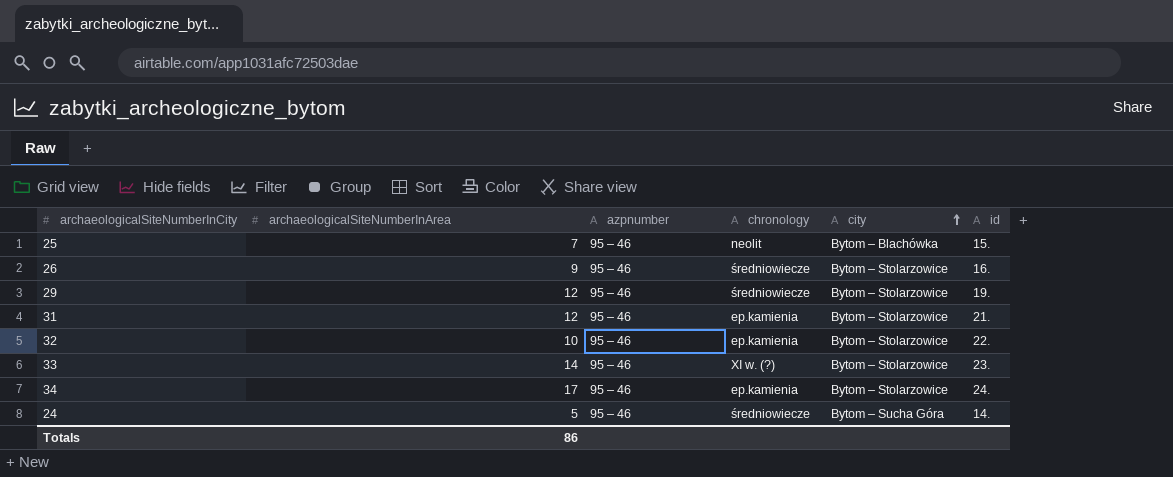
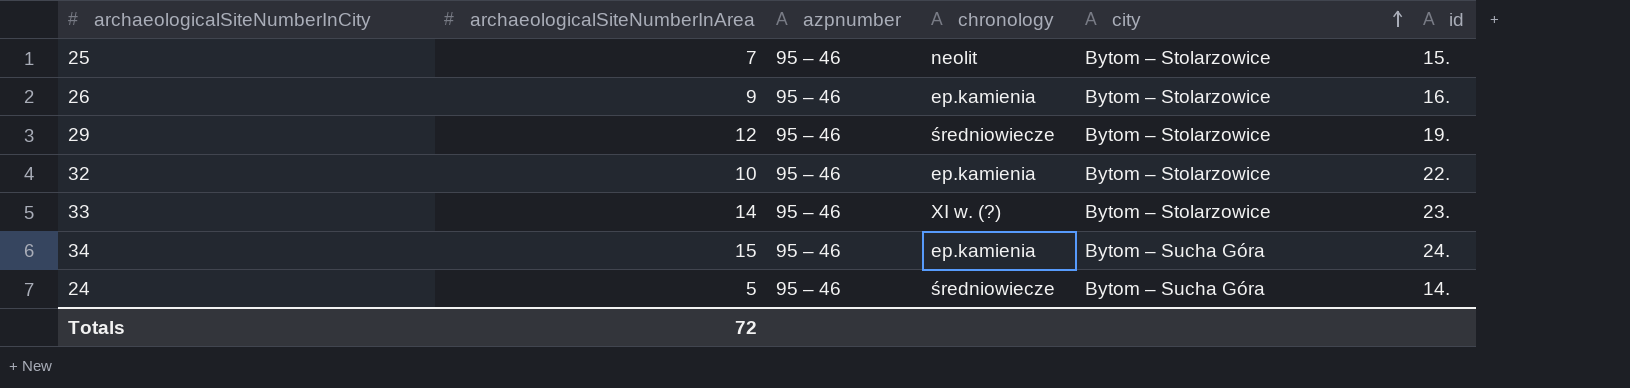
row 31: 12 | 95 – 46 | ep.kamienia | Bytom – Stolarzowice | 21. -> none
25 | city: Bytom – Blachówka -> Bytom – Stolarzowice
26 | chronology: średniowiecze -> ep.kamienia
34 | archaeologicalSiteNumberInArea: 17 -> 15
34 | city: Bytom – Stolarzowice -> Bytom – Sucha Góra
Totals | archaeologicalSiteNumberInArea: 86 -> 72

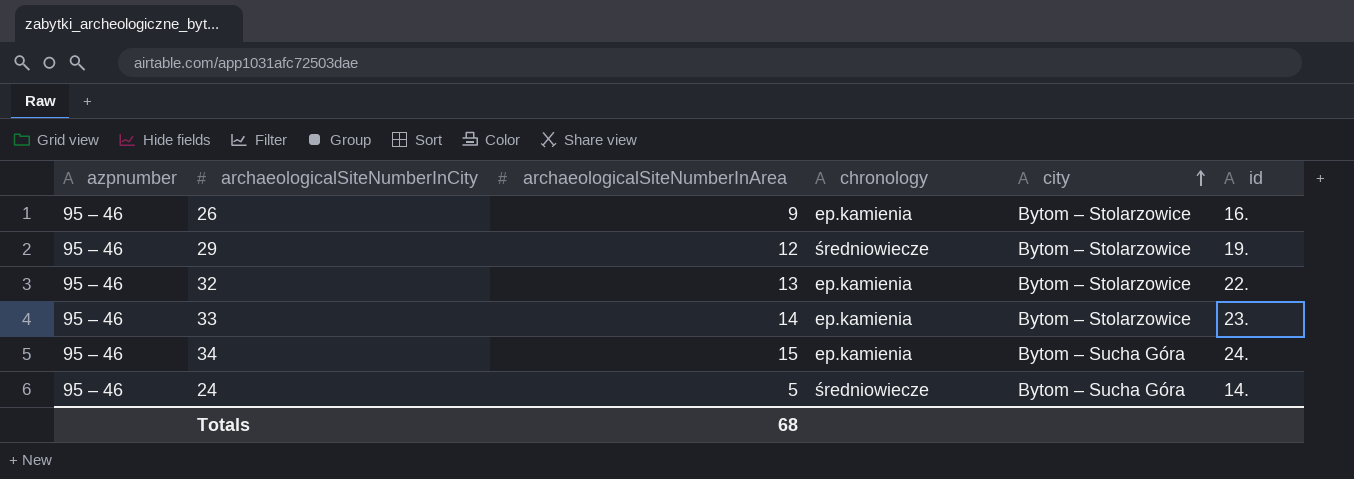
column azpnumber | position: 3 -> 1
row 25: 7 | 95 – 46 | neolit | Bytom – Stolarzowice | 15. -> none
32 | archaeologicalSiteNumberInArea: 10 -> 13
33 | chronology: XI w. (?) -> ep.kamienia
Totals | archaeologicalSiteNumberInArea: 72 -> 68

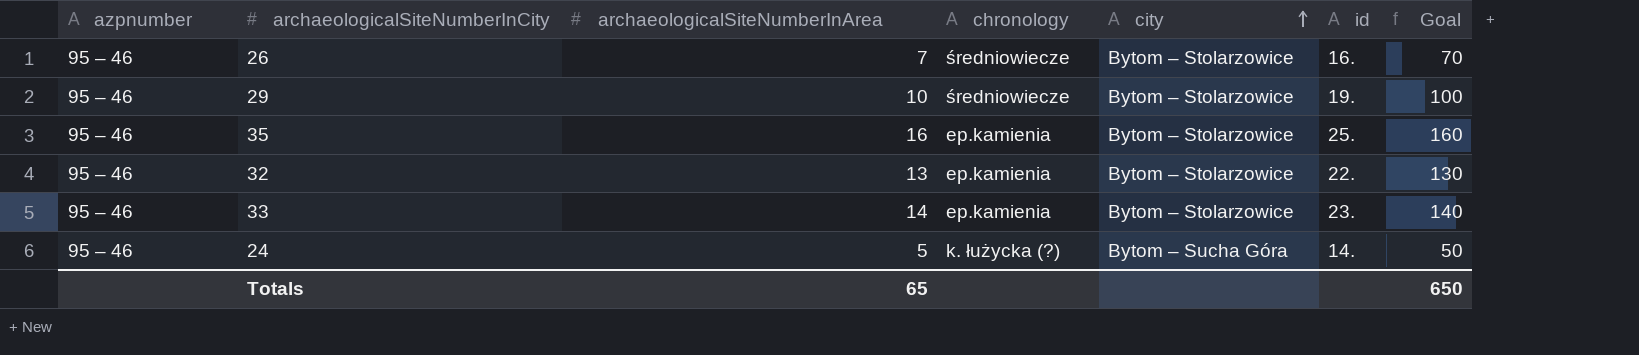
column Goal | formula: none -> [archaeologicalSiteNumberInArea] * 10
row 34: 95 – 46 | 15 | ep.kamienia | Bytom – Sucha Góra | 24. -> none
26 | archaeologicalSiteNumberInArea: 9 -> 7
26 | chronology: ep.kamienia -> średniowiecze
29 | archaeologicalSiteNumberInArea: 12 -> 10
row 35: none -> 95 – 46 | 16 | ep.kamienia | Bytom – Stolarzowice | 25. | 160
24 | chronology: średniowiecze -> k. łużycka (?)
Totals | archaeologicalSiteNumberInArea: 68 -> 65

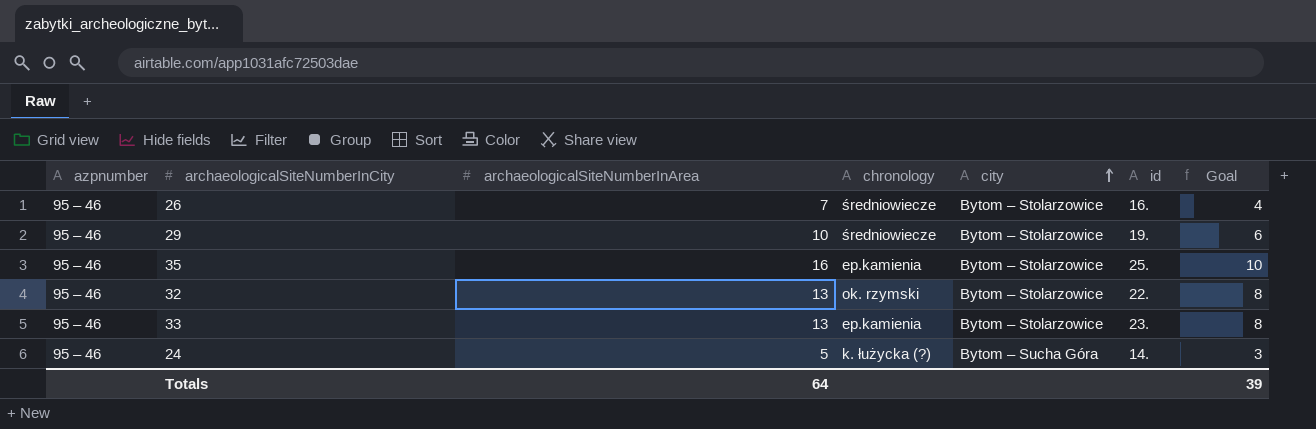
column Goal | formula: [archaeologicalSiteNumberInArea] * 10 -> [archaeologicalSiteNumberInArea] * 0.6
32 | chronology: ep.kamienia -> ok. rzymski
33 | archaeologicalSiteNumberInArea: 14 -> 13
Totals | archaeologicalSiteNumberInArea: 65 -> 64
Totals | Goal: 650 -> 39

